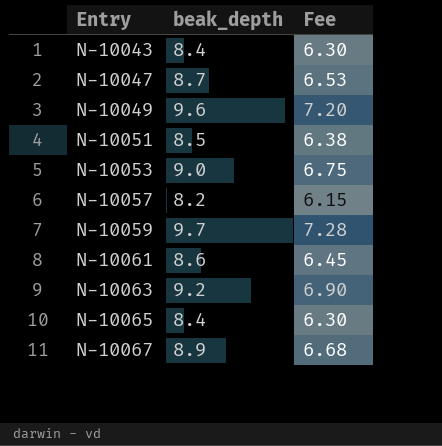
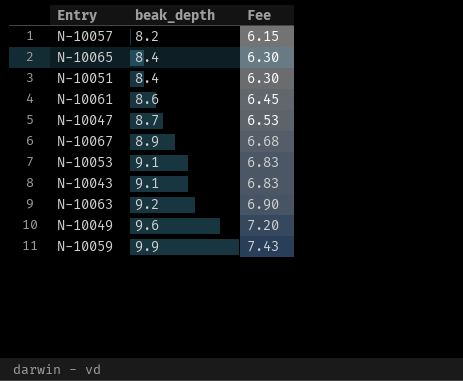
row order: Entry ascending -> beak_depth ascending
N-10051 | beak_depth: 8.5 -> 8.4
N-10051 | Fee: 6.38 -> 6.30
N-10053 | beak_depth: 9.0 -> 9.1
N-10053 | Fee: 6.75 -> 6.83
N-10043 | beak_depth: 8.4 -> 9.1
N-10043 | Fee: 6.30 -> 6.83
N-10059 | beak_depth: 9.7 -> 9.9
N-10059 | Fee: 7.28 -> 7.43

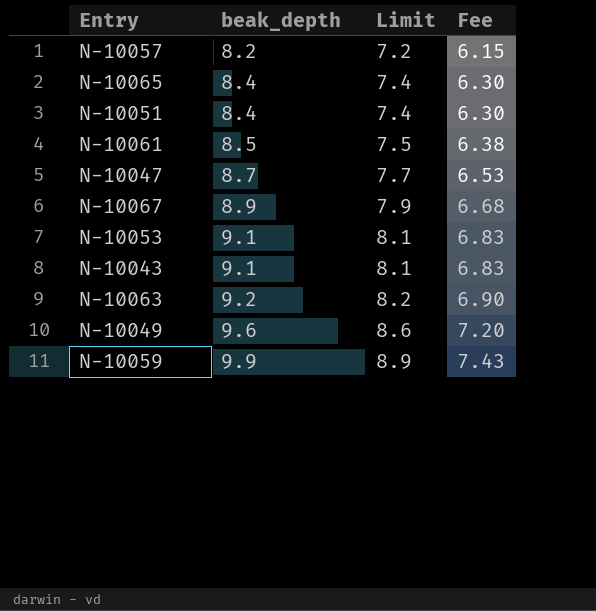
column Limit | formula: none -> [beak_depth] - 1
N-10061 | beak_depth: 8.6 -> 8.5
N-10061 | Fee: 6.45 -> 6.38

